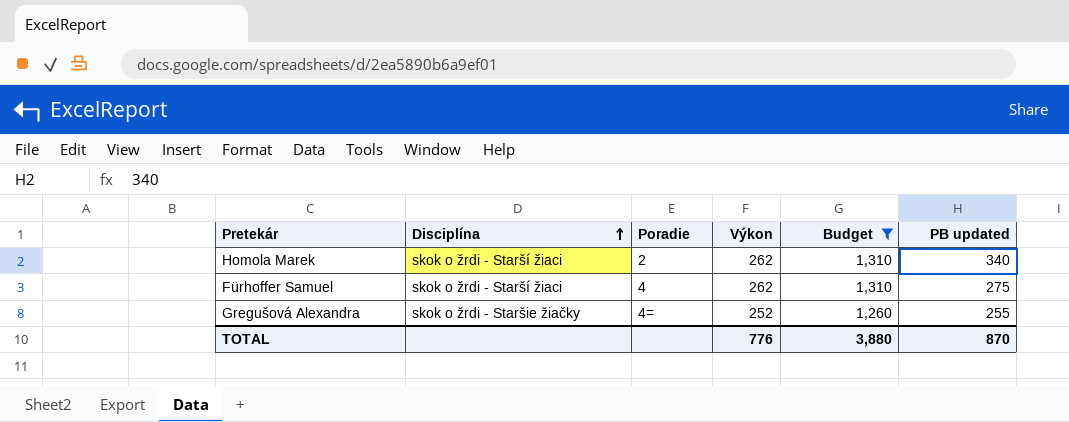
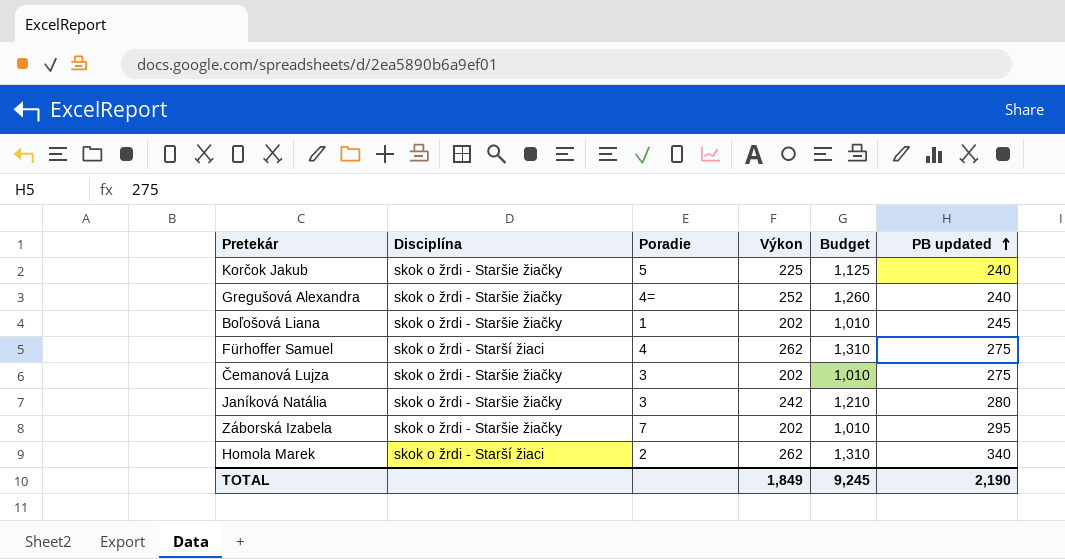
filter: Budget >= 1,260 -> none
row order: Disciplína ascending -> PB updated ascending
Gregušová Alexandra | PB updated: 255 -> 240
TOTAL | Výkon: 776 -> 1,849
TOTAL | Budget: 3,880 -> 9,245
TOTAL | PB updated: 870 -> 2,190

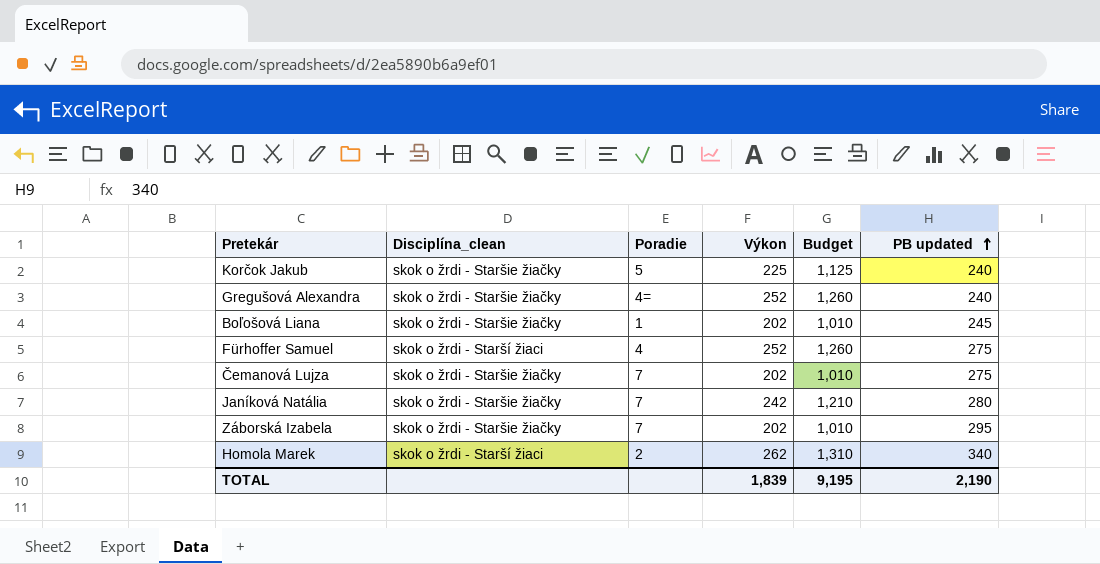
column name: Disciplína -> Disciplína_clean
Fürhoffer Samuel | Výkon: 262 -> 252
Fürhoffer Samuel | Budget: 1,310 -> 1,260
Čemanová Lujza | Poradie: 3 -> 7
Janíková Natália | Poradie: 3 -> 7
TOTAL | Výkon: 1,849 -> 1,839
TOTAL | Budget: 9,245 -> 9,195

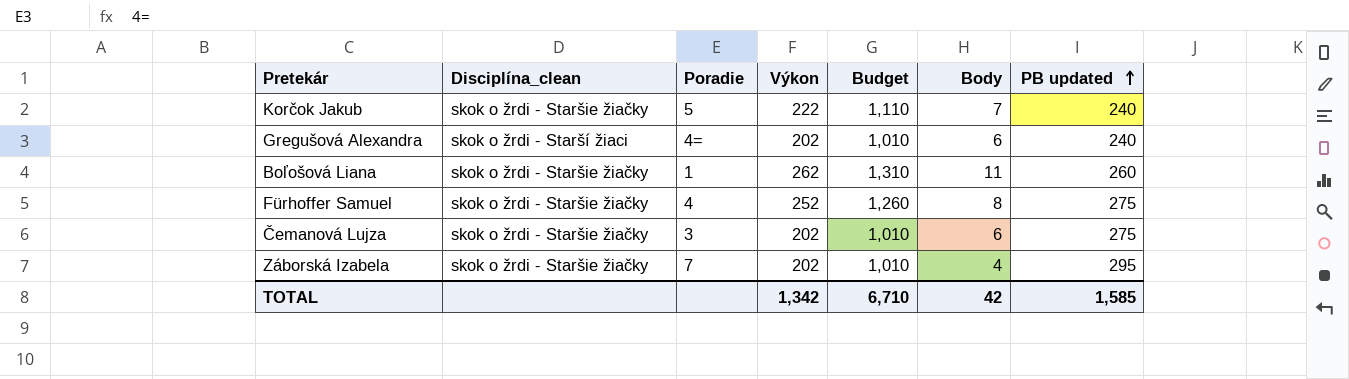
column Body | position: none -> 6
row Janíková Natália: skok o žrdi - Staršie žiačky | 7 | 242 | 1,210 | 280 -> none
row Homola Marek: skok o žrdi - Starší žiaci | 2 | 262 | 1,310 | 340 -> none
Korčok Jakub | Výkon: 225 -> 222
Korčok Jakub | Budget: 1,125 -> 1,110
Gregušová Alexandra | Disciplína_clean: skok o žrdi - Staršie žiačky -> skok o žrdi - Starší žiaci
Gregušová Alexandra | Výkon: 252 -> 202
Gregušová Alexandra | Budget: 1,260 -> 1,010
Boľošová Liana | Výkon: 202 -> 262
Boľošová Liana | Budget: 1,010 -> 1,310
Boľošová Liana | PB updated: 245 -> 260
Fürhoffer Samuel | Disciplína_clean: skok o žrdi - Starší žiaci -> skok o žrdi - Staršie žiačky
Čemanová Lujza | Poradie: 7 -> 3
TOTAL | Výkon: 1,839 -> 1,342
TOTAL | Budget: 9,195 -> 6,710
TOTAL | PB updated: 2,190 -> 1,585

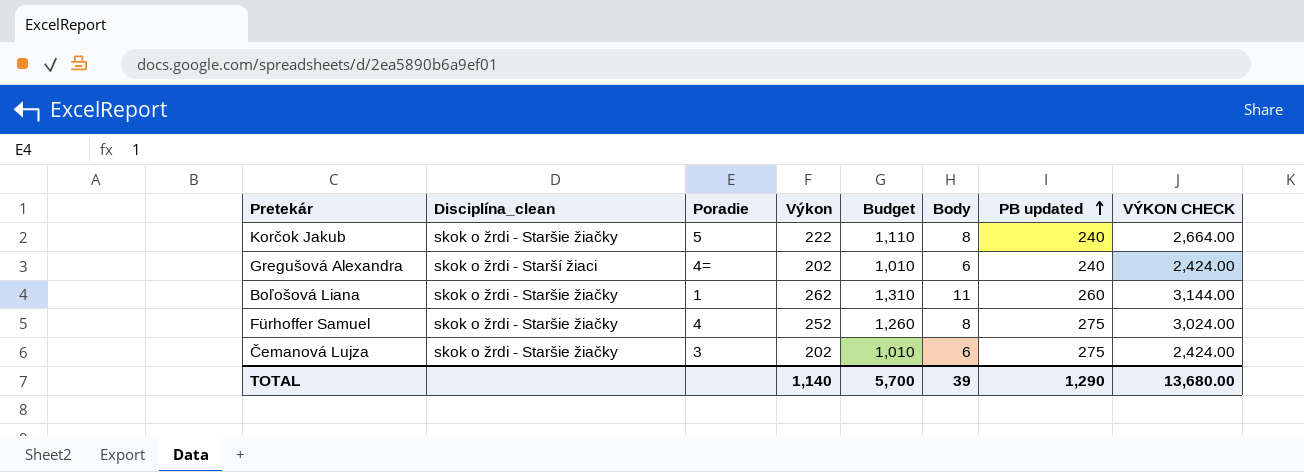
column VÝKON CHECK | formula: none -> [Výkon] * 12
row Záborská Izabela: skok o žrdi - Staršie žiačky | 7 | 202 | 1,010 | 4 | 295 -> none
Korčok Jakub | Body: 7 -> 8
TOTAL | Výkon: 1,342 -> 1,140
TOTAL | Budget: 6,710 -> 5,700
TOTAL | Body: 42 -> 39
TOTAL | PB updated: 1,585 -> 1,290

